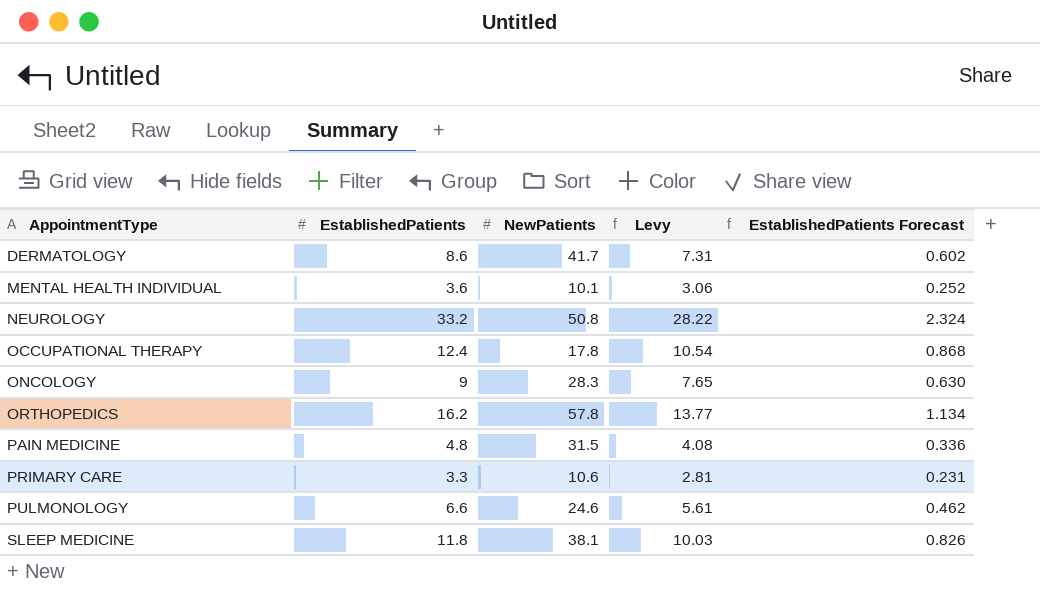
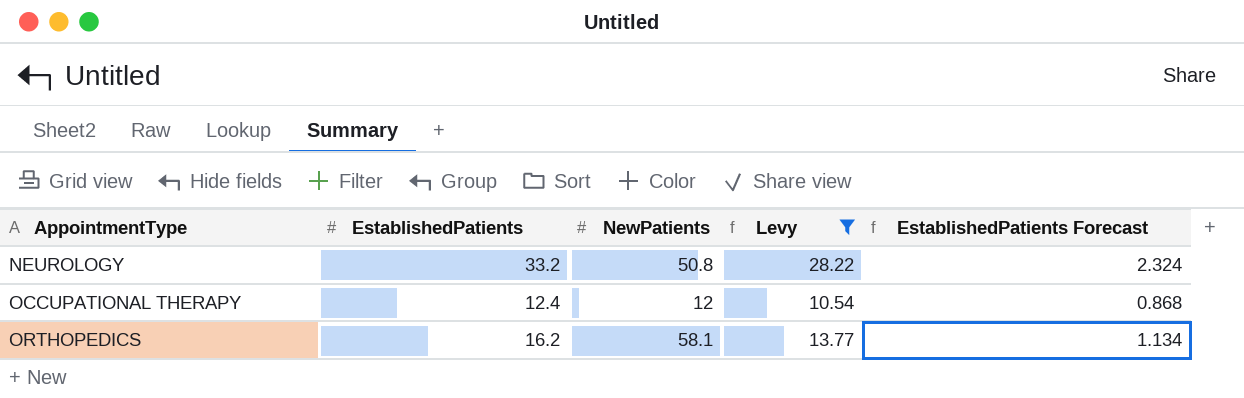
filter: none -> Levy >= 10.54
OCCUPATIONAL THERAPY | NewPatients: 17.8 -> 12
ORTHOPEDICS | NewPatients: 57.8 -> 58.1

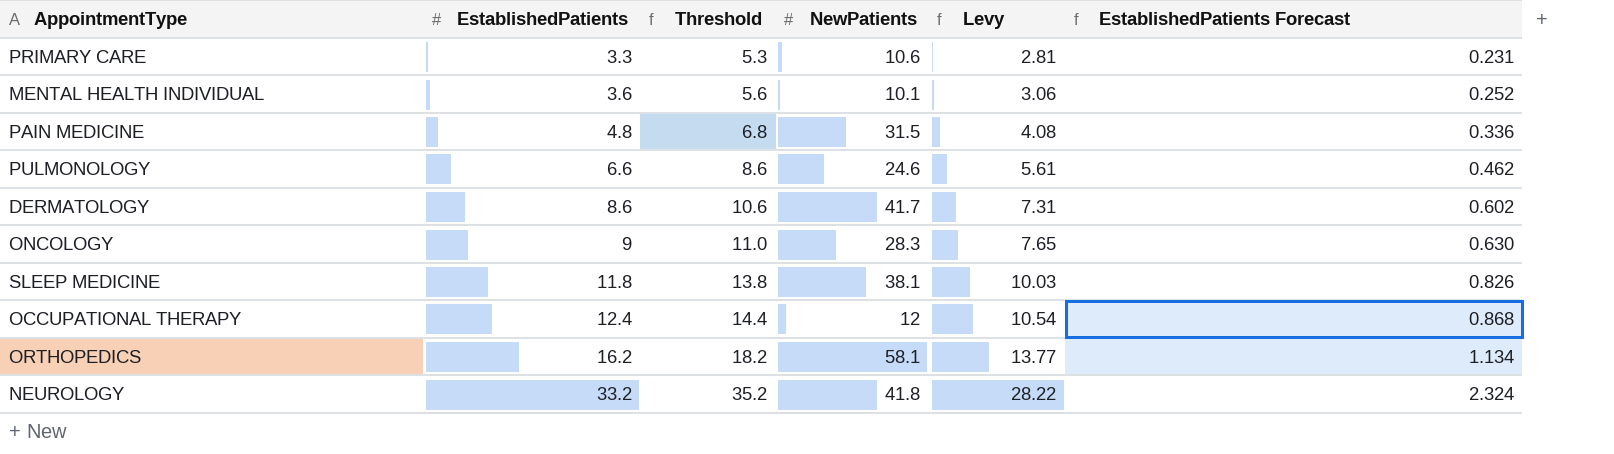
filter: Levy >= 10.54 -> none
row order: AppointmentType ascending -> EstablishedPatients ascending
column Threshold | formula: none -> [EstablishedPatients] + 2
NEUROLOGY | NewPatients: 50.8 -> 41.8

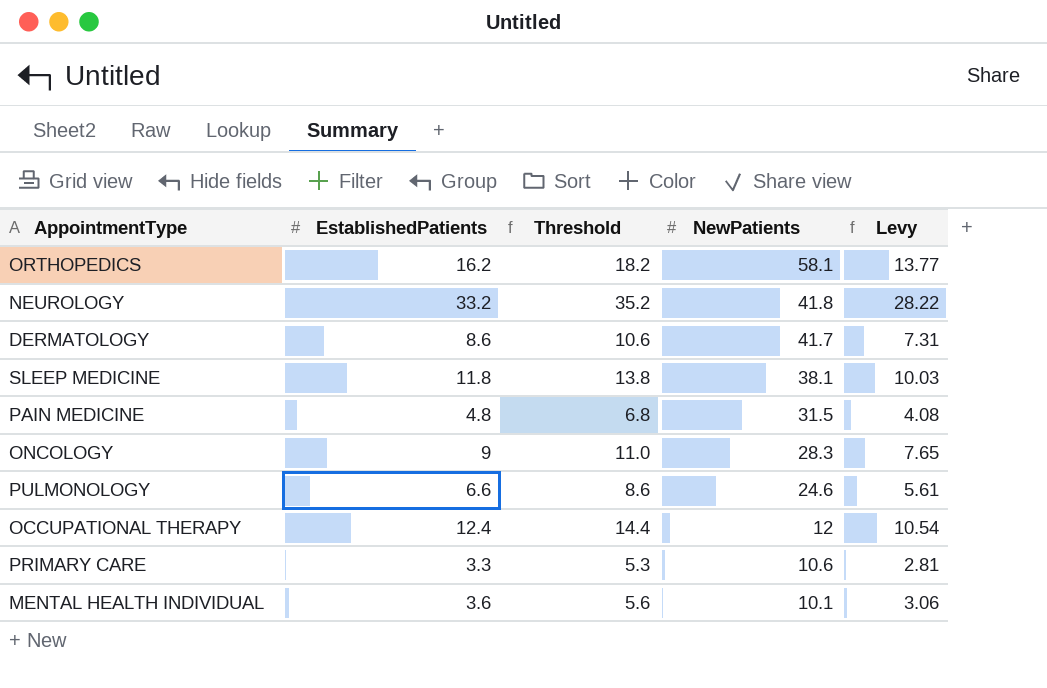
row order: EstablishedPatients ascending -> NewPatients descending
column EstablishedPatients Forecast | formula: [EstablishedPatients] * 0.07 -> none

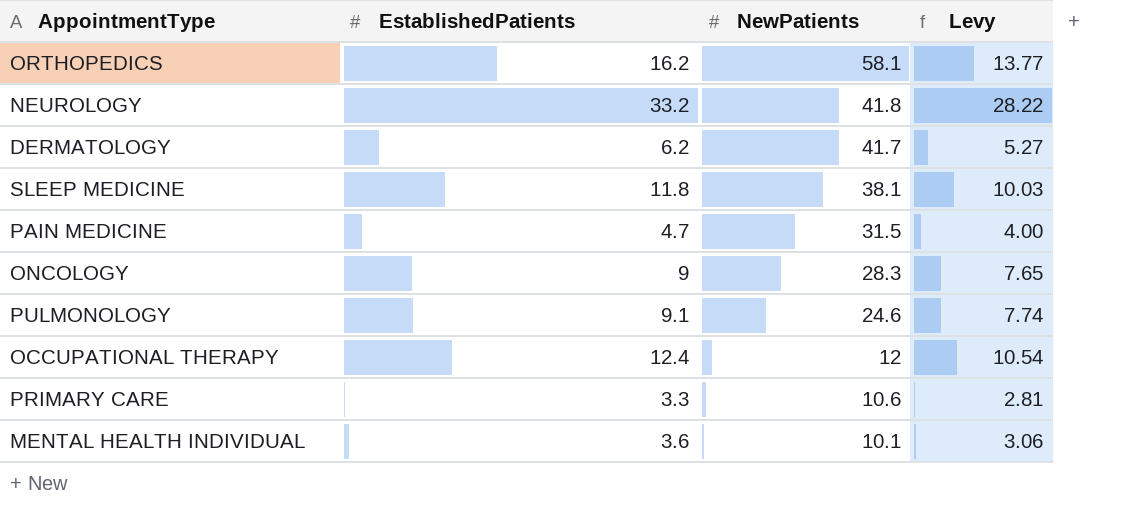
column Threshold | formula: [EstablishedPatients] + 2 -> none
DERMATOLOGY | EstablishedPatients: 8.6 -> 6.2
DERMATOLOGY | Levy: 7.31 -> 5.27
PAIN MEDICINE | EstablishedPatients: 4.8 -> 4.7
PAIN MEDICINE | Levy: 4.08 -> 4.00
PULMONOLOGY | EstablishedPatients: 6.6 -> 9.1
PULMONOLOGY | Levy: 5.61 -> 7.74

